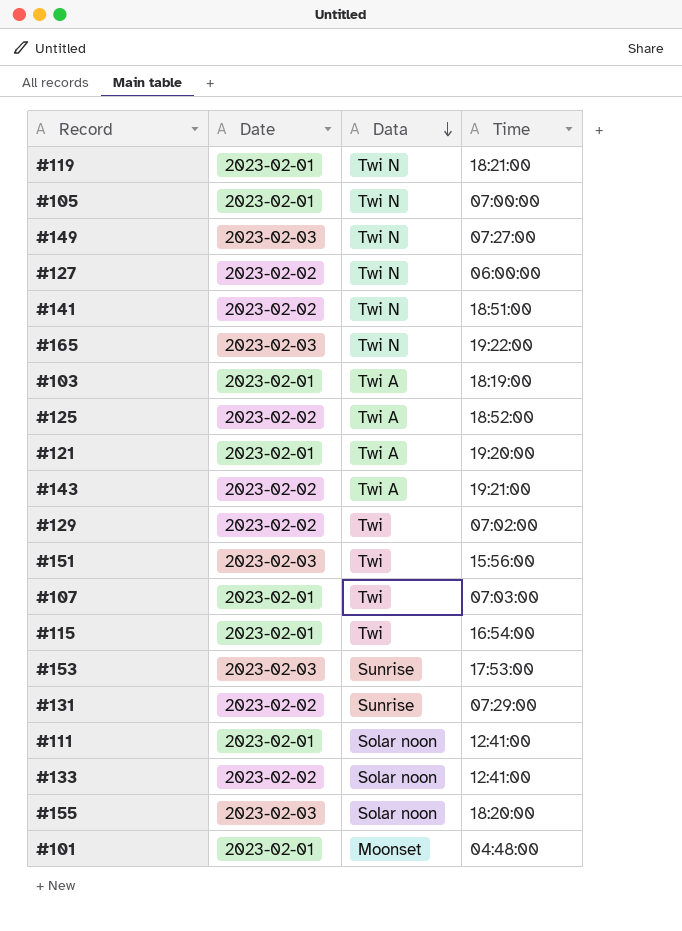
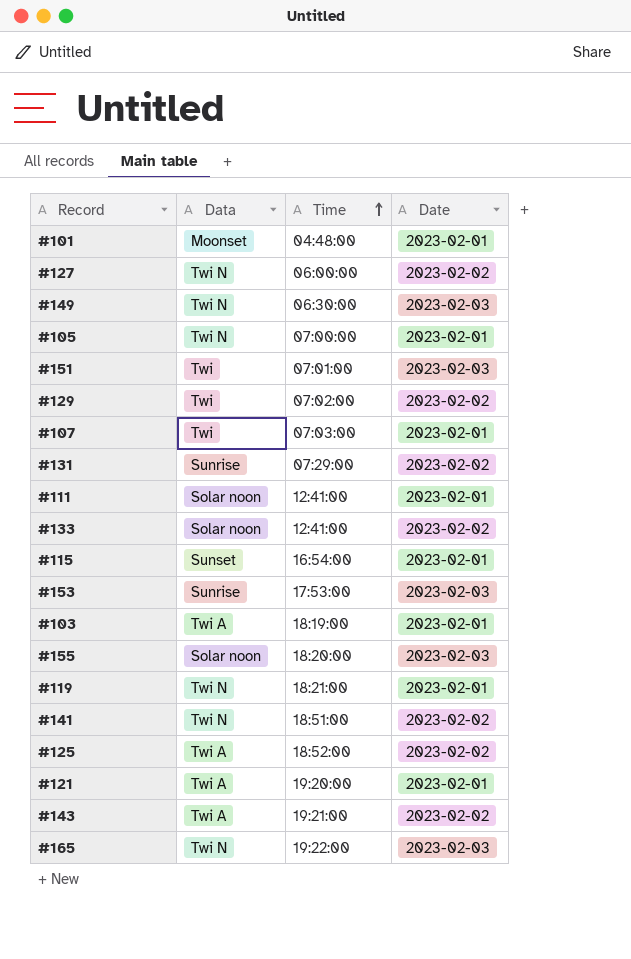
row order: Data descending -> Time ascending
column Date | position: 2 -> 4
#149 | Time: 07:27:00 -> 06:30:00
#151 | Time: 15:56:00 -> 07:01:00
#115 | Data: Twi -> Sunset

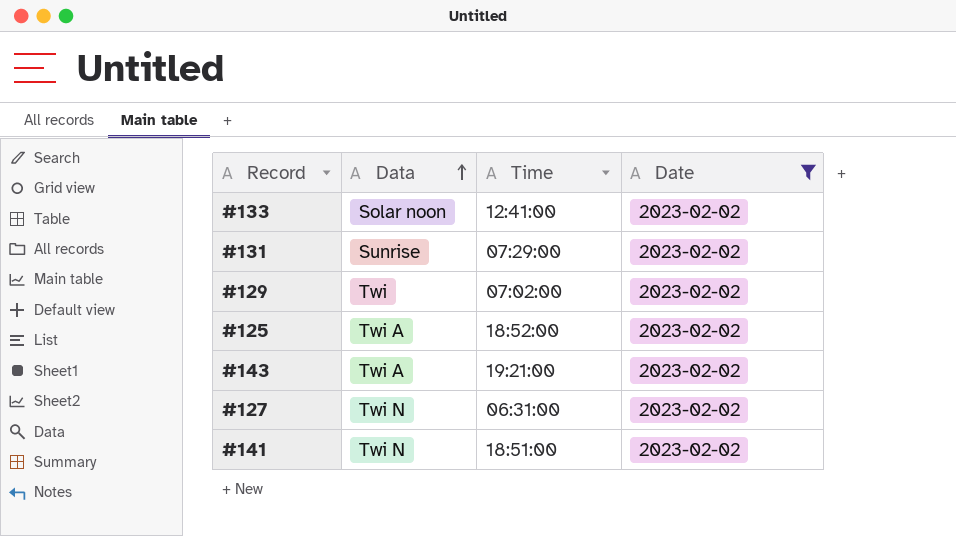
filter: none -> Date = 2023-02-02
row order: Time ascending -> Data ascending
#127 | Time: 06:00:00 -> 06:31:00

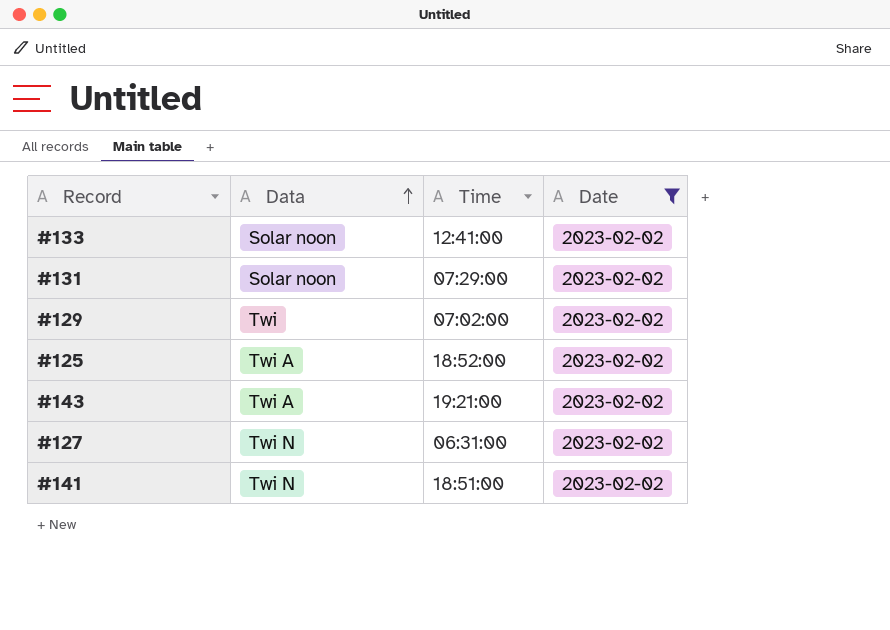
#131 | Data: Sunrise -> Solar noon

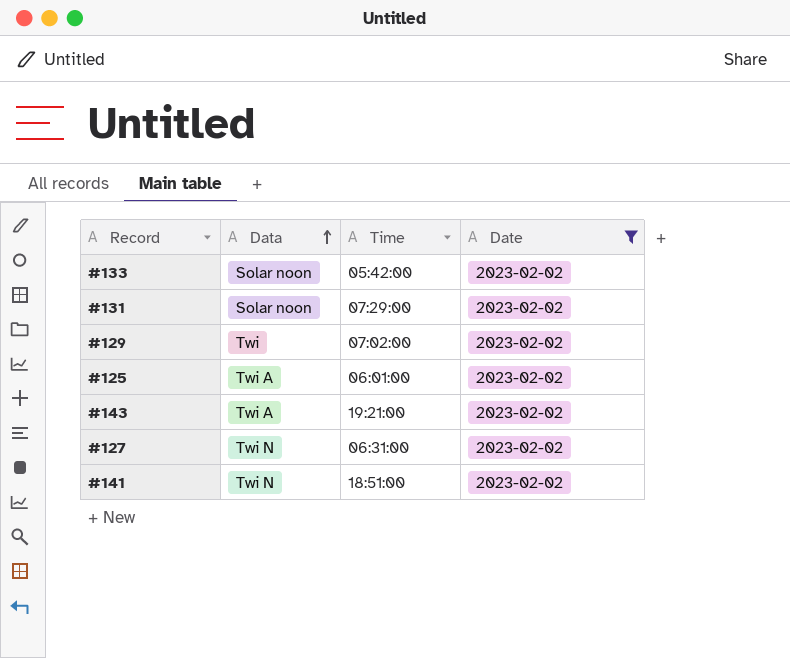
#133 | Time: 12:41:00 -> 05:42:00
#125 | Time: 18:52:00 -> 06:01:00

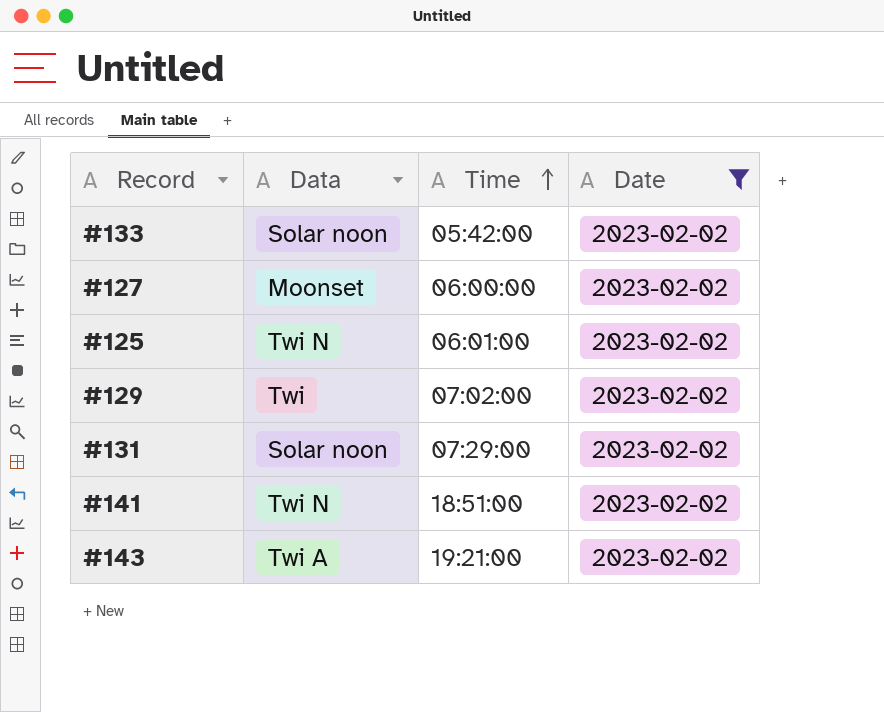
row order: Data ascending -> Time ascending
#127 | Data: Twi N -> Moonset
#127 | Time: 06:31:00 -> 06:00:00
#125 | Data: Twi A -> Twi N

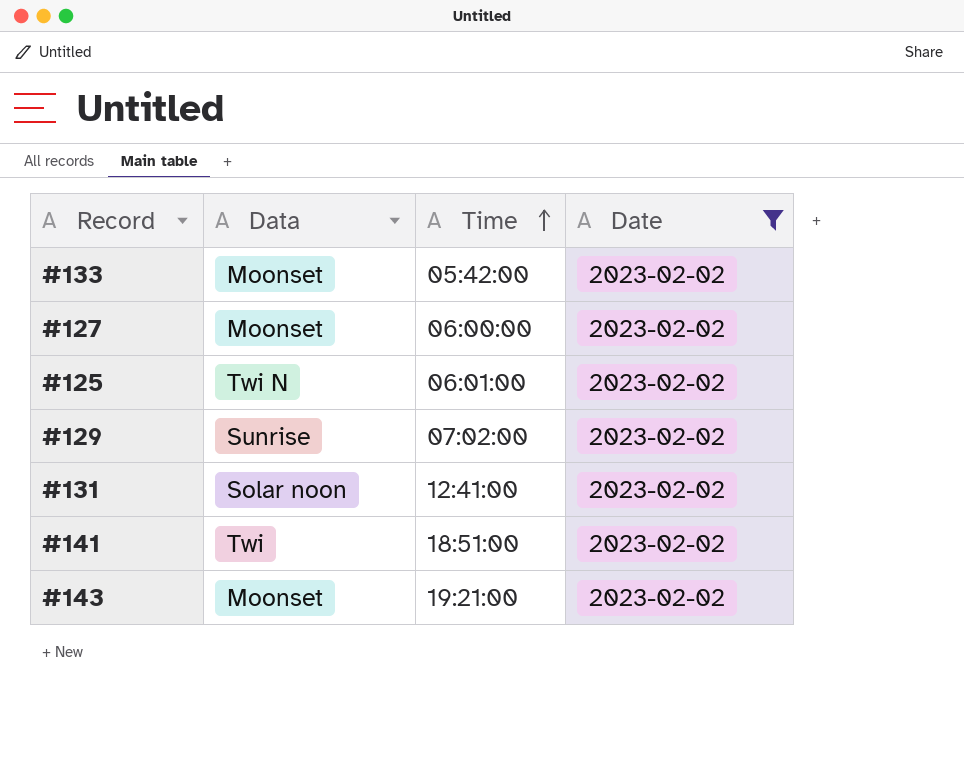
#133 | Data: Solar noon -> Moonset
#129 | Data: Twi -> Sunrise
#131 | Time: 07:29:00 -> 12:41:00
#141 | Data: Twi N -> Twi
#143 | Data: Twi A -> Moonset

